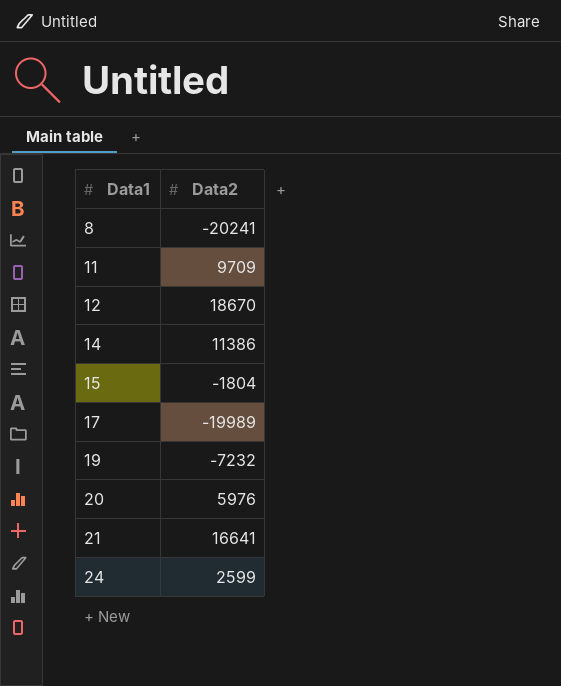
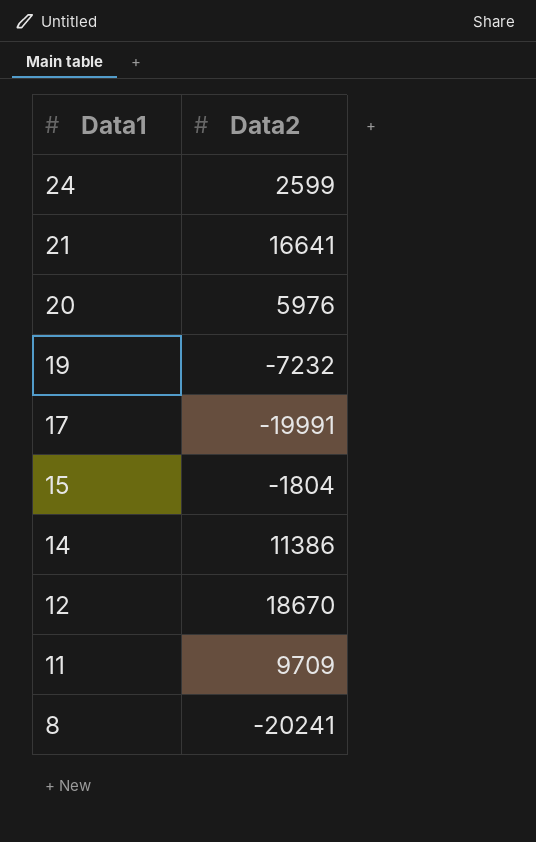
row order: Data1 ascending -> Data1 descending
17 | Data2: -19989 -> -19991

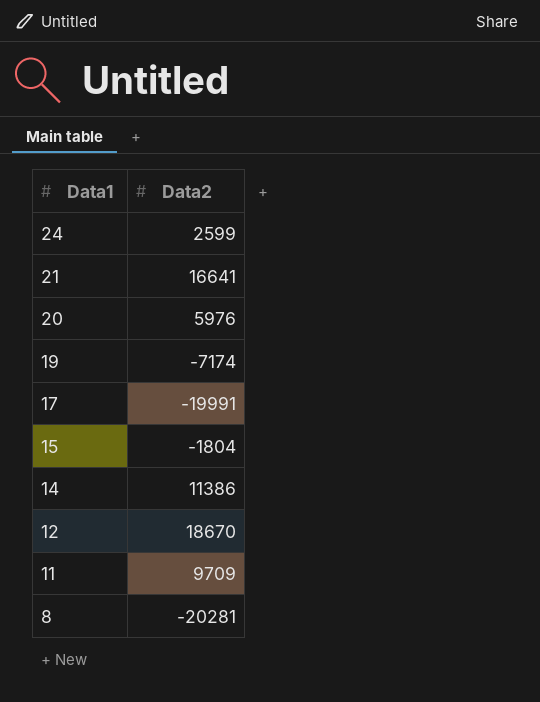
19 | Data2: -7232 -> -7174
8 | Data2: -20241 -> -20281

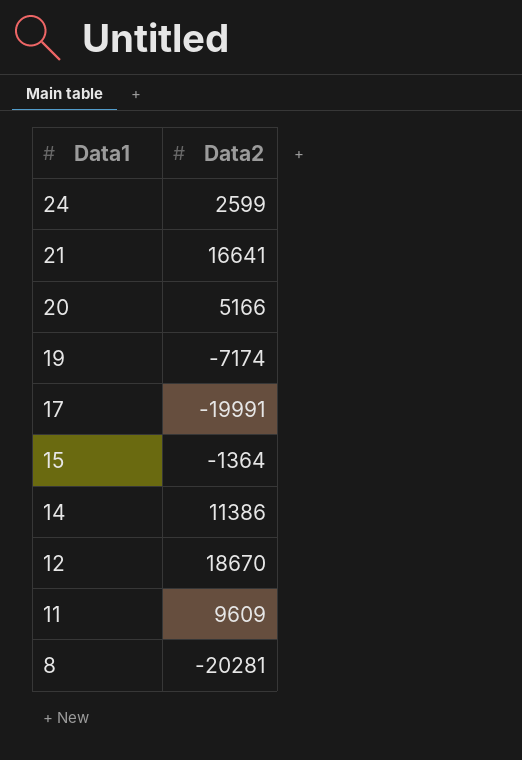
20 | Data2: 5976 -> 5166
15 | Data2: -1804 -> -1364
11 | Data2: 9709 -> 9609

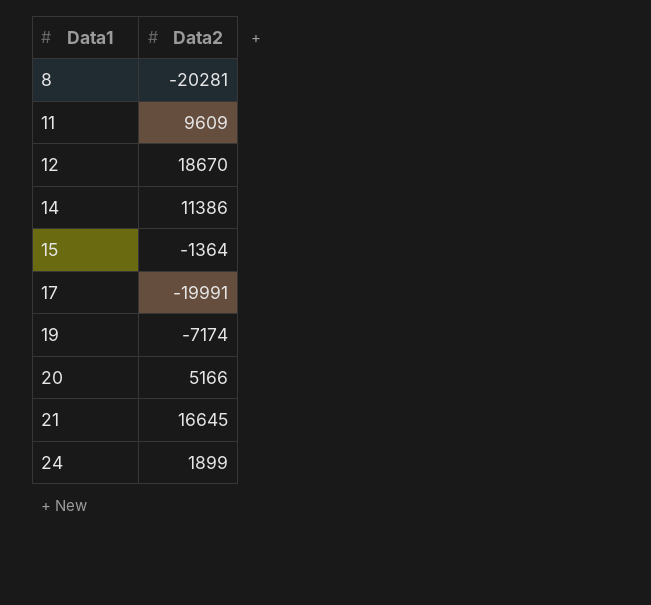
row order: Data1 descending -> Data1 ascending
21 | Data2: 16641 -> 16645
24 | Data2: 2599 -> 1899

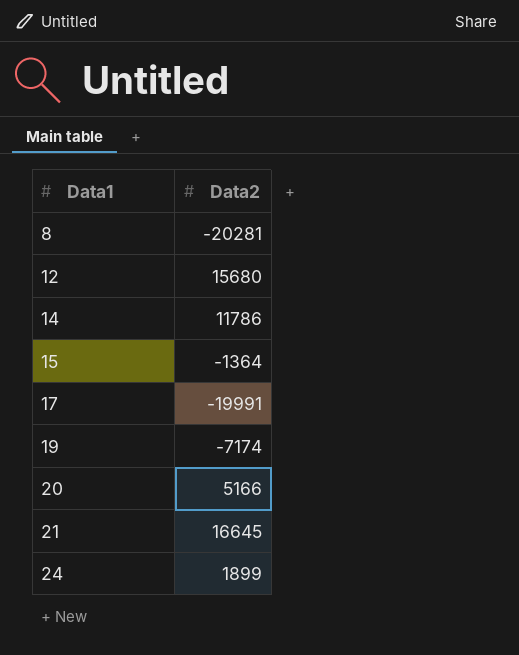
row 11: 9609 -> none
12 | Data2: 18670 -> 15680
14 | Data2: 11386 -> 11786

